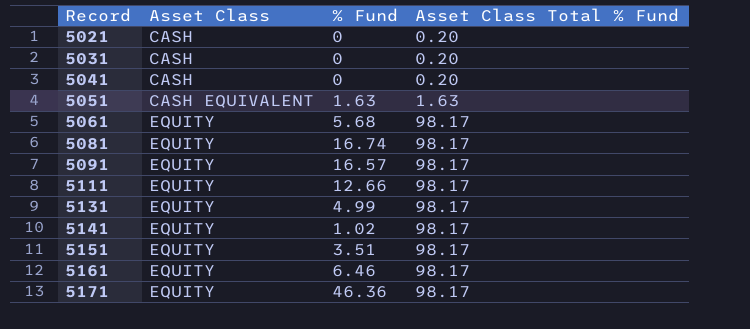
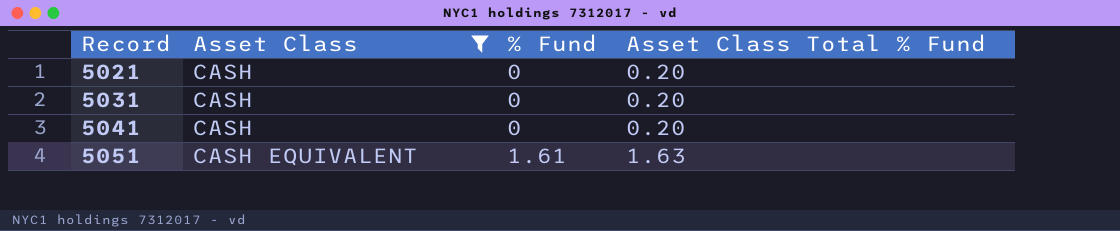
filter: none -> Asset Class != EQUITY
5051 | % Fund: 1.63 -> 1.61

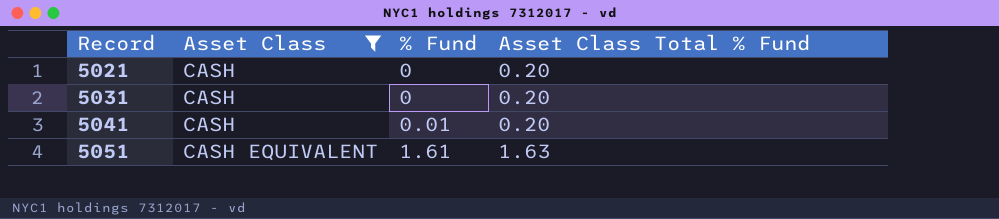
5041 | % Fund: 0 -> 0.01

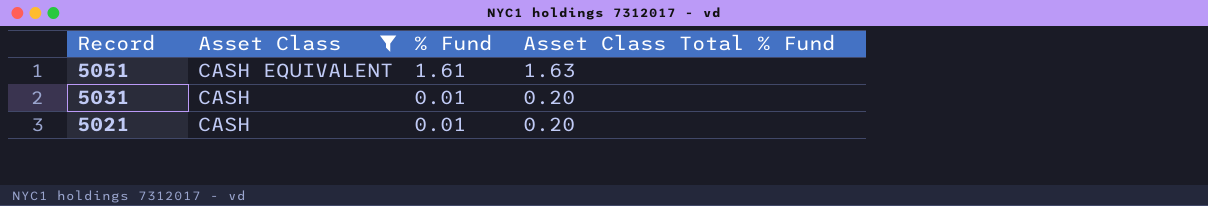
row order: Record ascending -> Record descending
row 5041: CASH | 0.01 | 0.20 -> none
5031 | % Fund: 0 -> 0.01
5021 | % Fund: 0 -> 0.01

